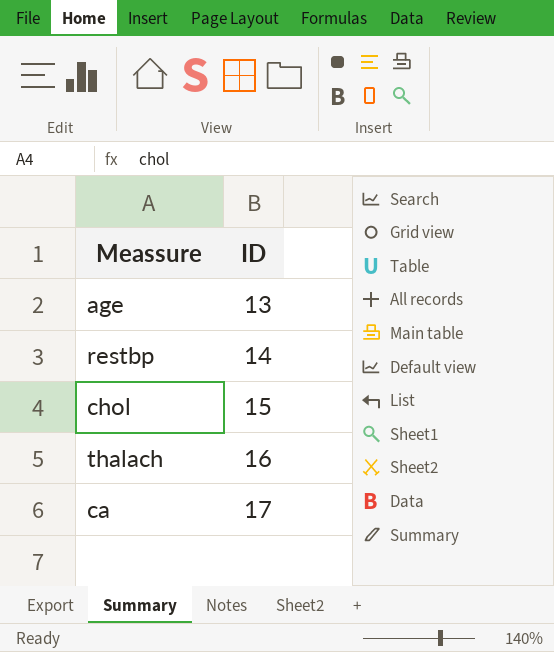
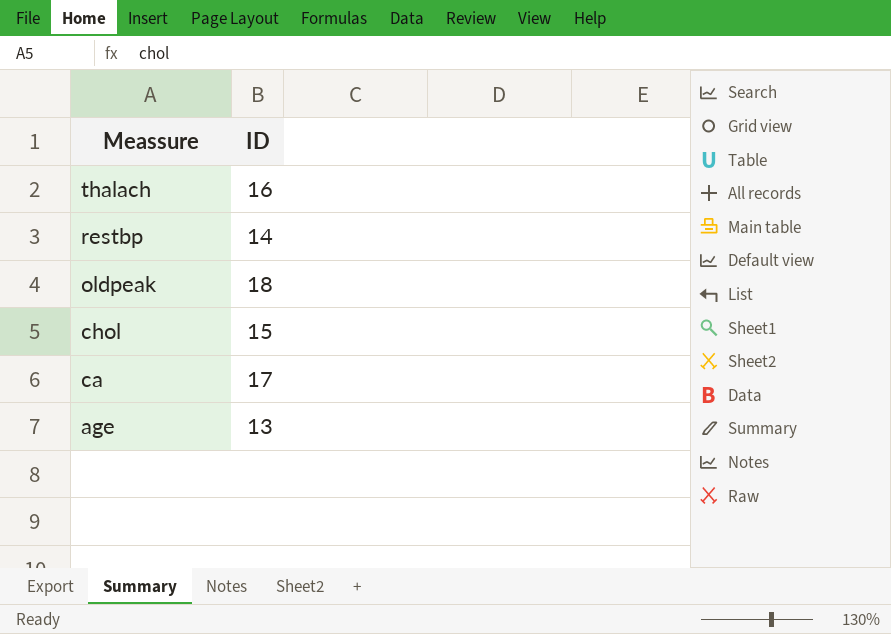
row order: ID ascending -> Meassure descending
row oldpeak: none -> 18

